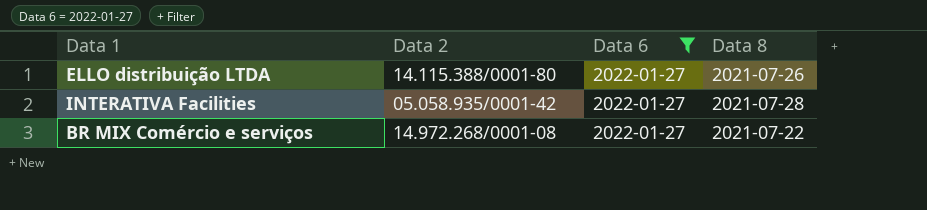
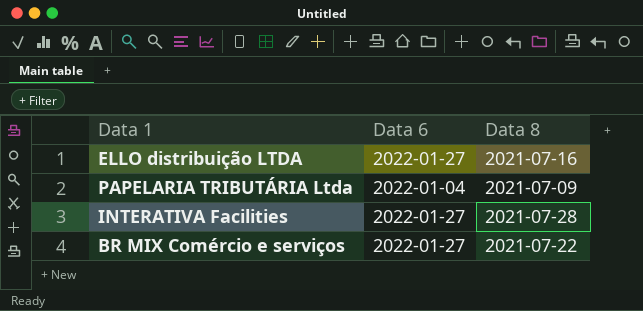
filter: Data 6 = 2022-01-27 -> none
column Data 2 | position: 2 -> none
ELLO distribuição LTDA | Data 8: 2021-07-26 -> 2021-07-16

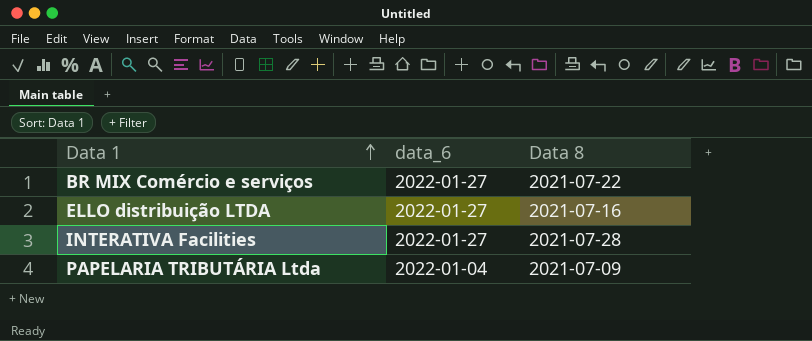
row order: none -> Data 1 ascending
column name: Data 6 -> data_6

